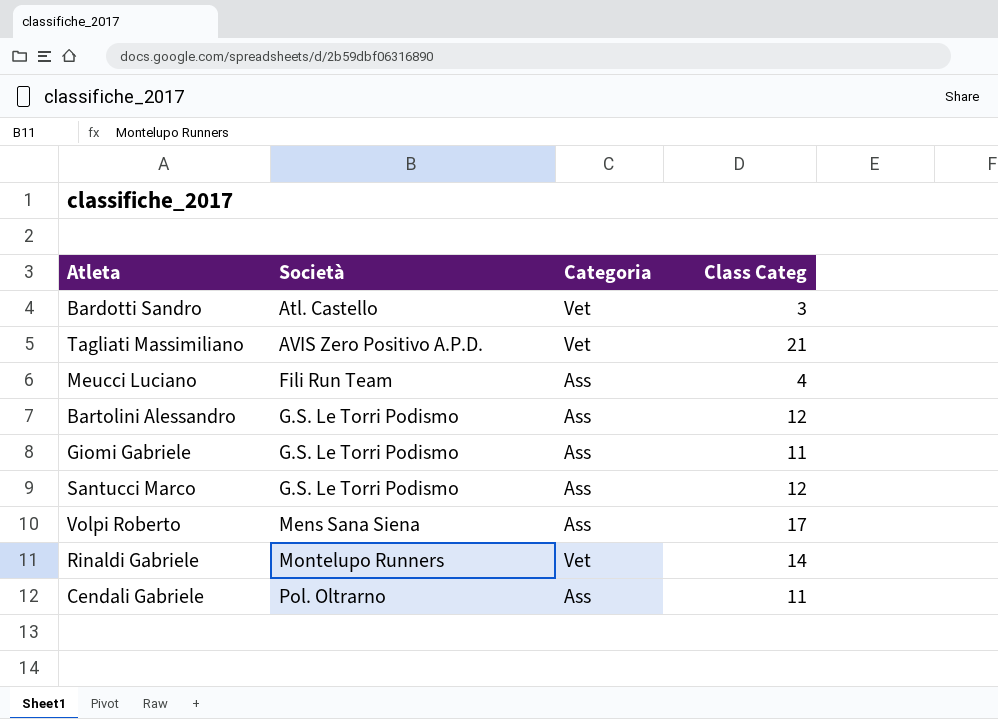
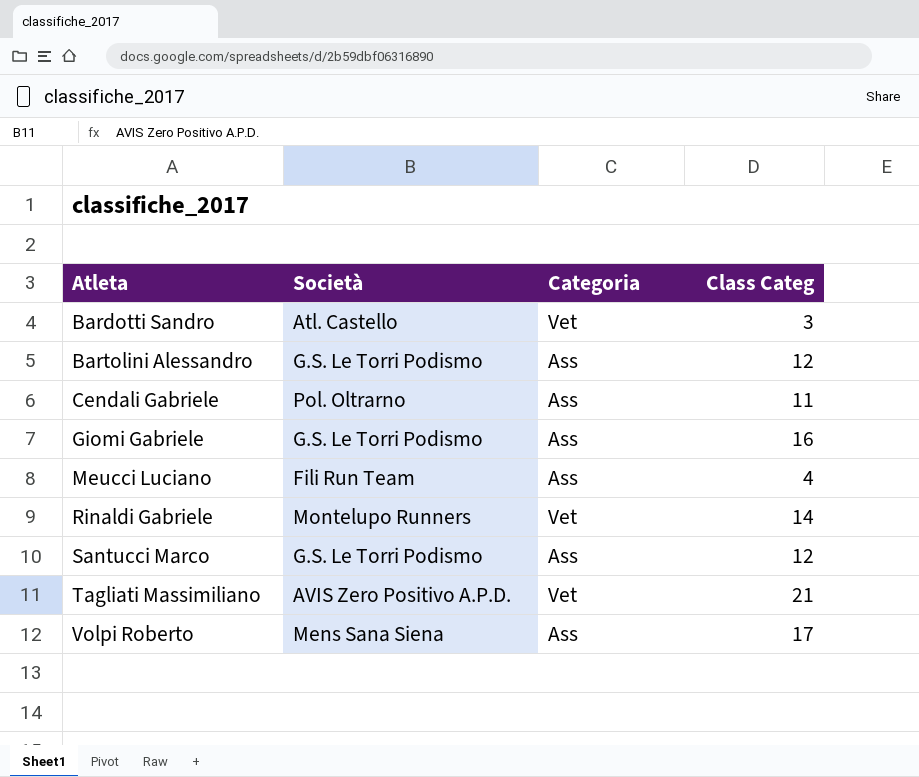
row order: Società ascending -> Atleta ascending
Giomi Gabriele | Class Categ: 11 -> 16

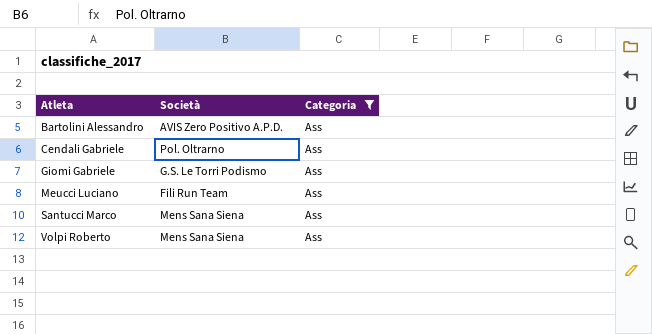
filter: none -> Categoria = Ass
column Class Categ | position: 4 -> none
Bartolini Alessandro | Società: G.S. Le Torri Podismo -> AVIS Zero Positivo A.P.D.
Santucci Marco | Società: G.S. Le Torri Podismo -> Mens Sana Siena

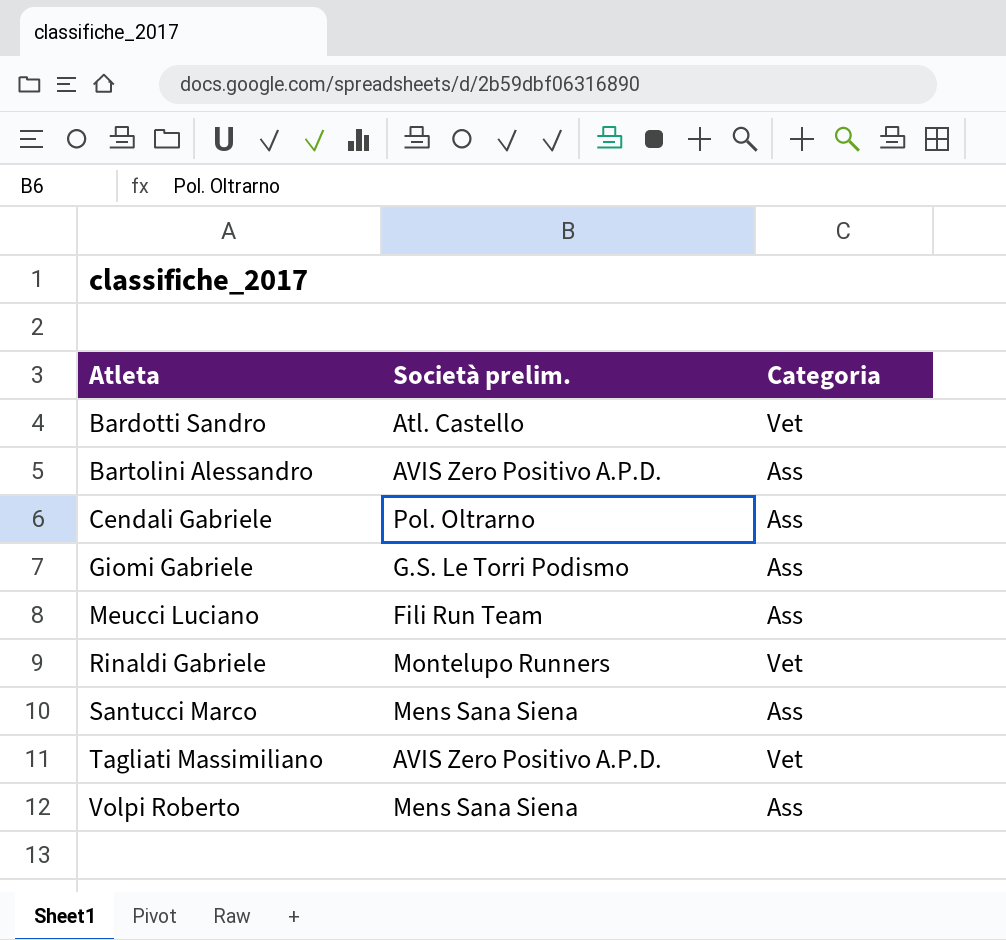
filter: Categoria = Ass -> none
column name: Società -> Società prelim.

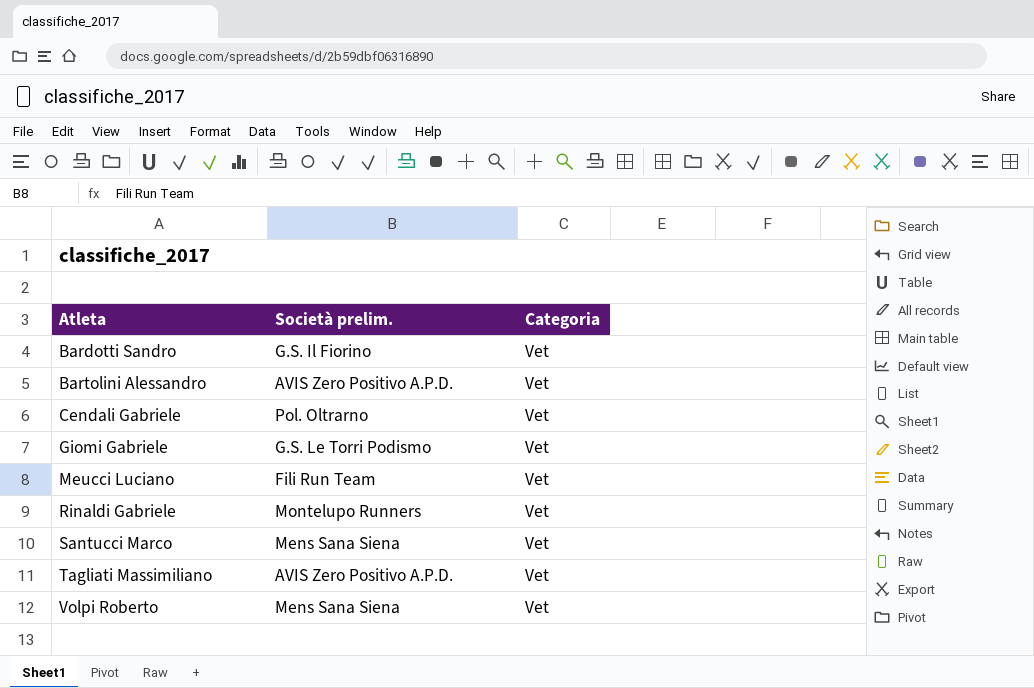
Bardotti Sandro | Società prelim.: Atl. Castello -> G.S. Il Fiorino
Bartolini Alessandro | Categoria: Ass -> Vet
Cendali Gabriele | Categoria: Ass -> Vet
Giomi Gabriele | Categoria: Ass -> Vet
Meucci Luciano | Categoria: Ass -> Vet
Santucci Marco | Categoria: Ass -> Vet
Volpi Roberto | Categoria: Ass -> Vet

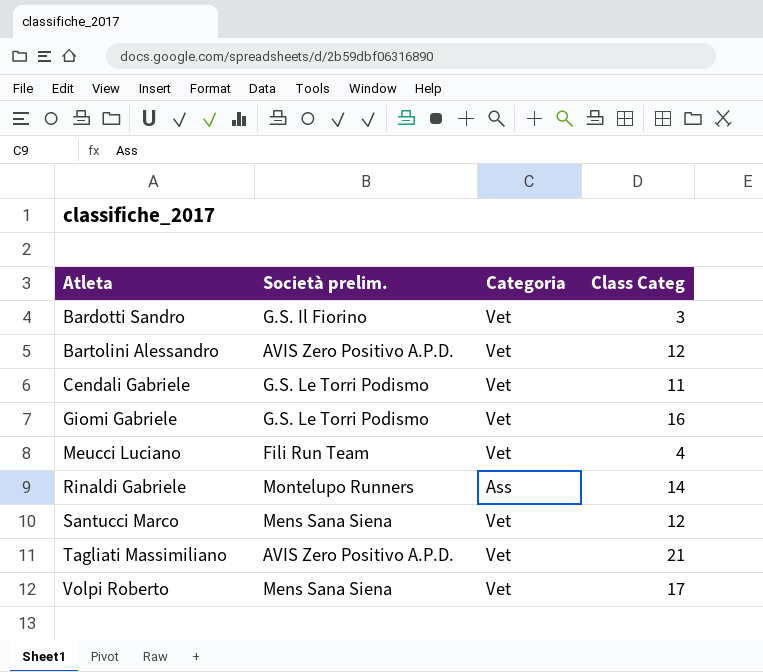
column Class Categ | position: none -> 4
Cendali Gabriele | Società prelim.: Pol. Oltrarno -> G.S. Le Torri Podismo
Rinaldi Gabriele | Categoria: Vet -> Ass

